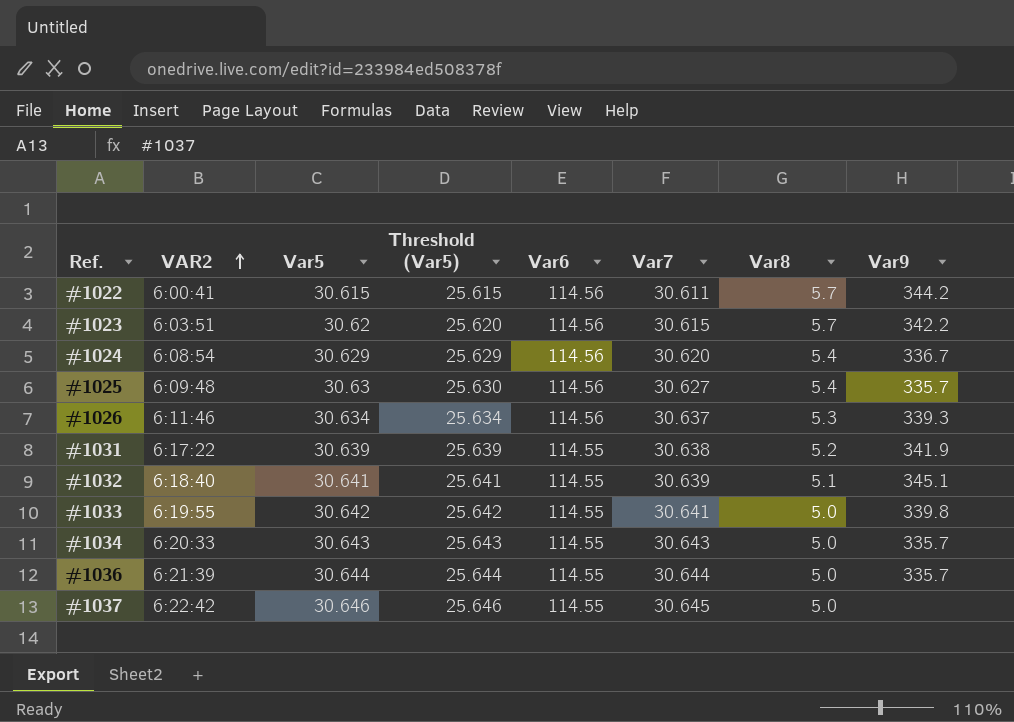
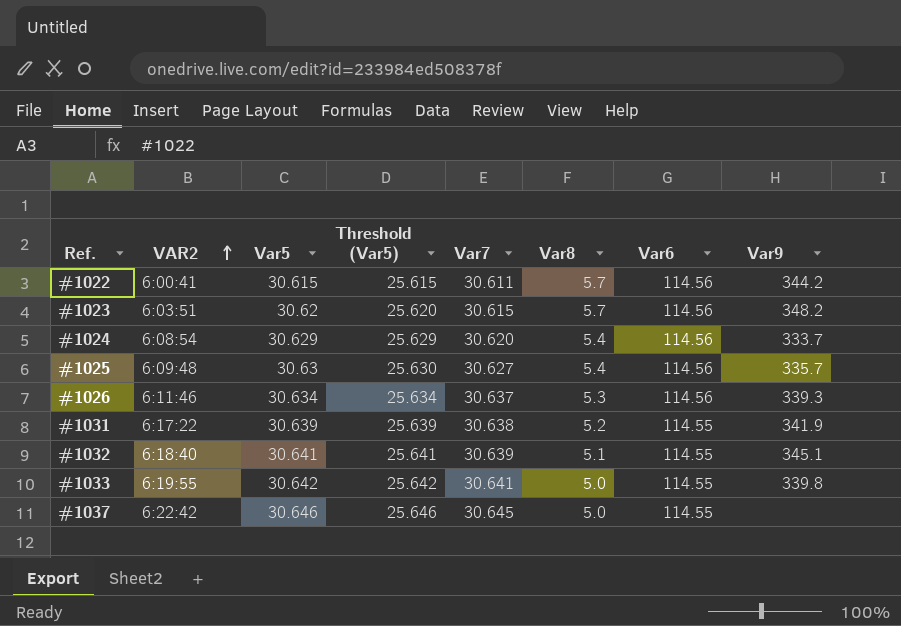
column Var6 | position: 5 -> 7
row #1034: 6:20:33 | 30.643 | 25.643 | 114.55 | 30.643 | 5.0 | 335.7 -> none
row #1036: 6:21:39 | 30.644 | 25.644 | 114.55 | 30.644 | 5.0 | 335.7 -> none
#1023 | Var9: 342.2 -> 348.2
#1024 | Var9: 336.7 -> 333.7

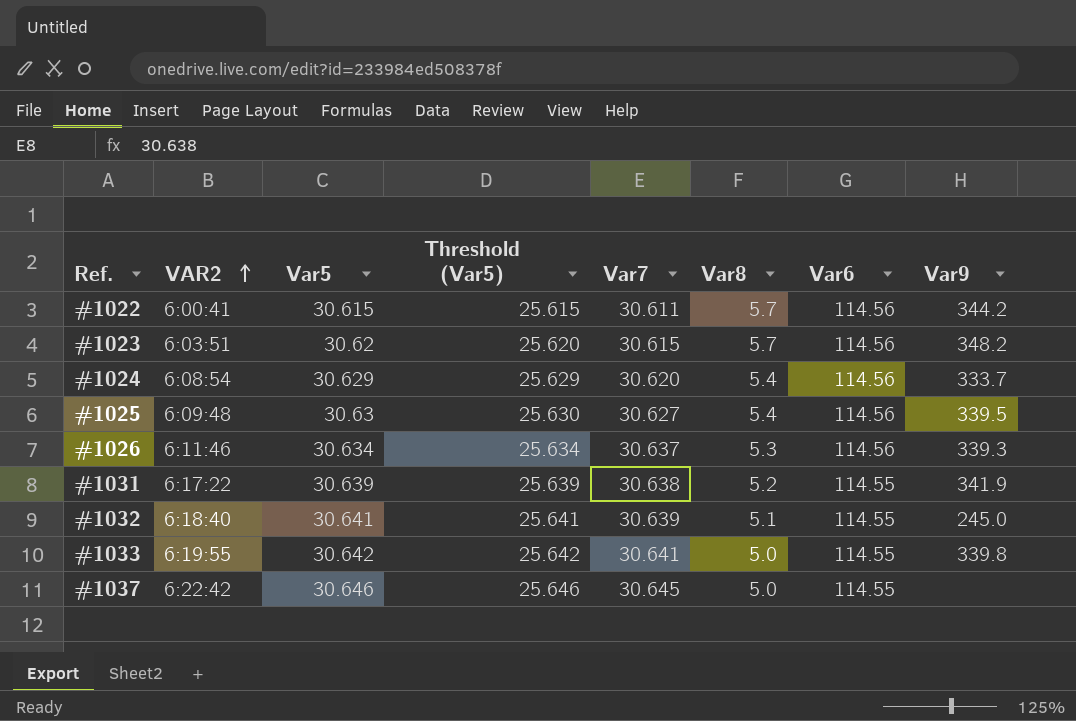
#1025 | Var9: 335.7 -> 339.5
#1032 | Var9: 345.1 -> 245.0

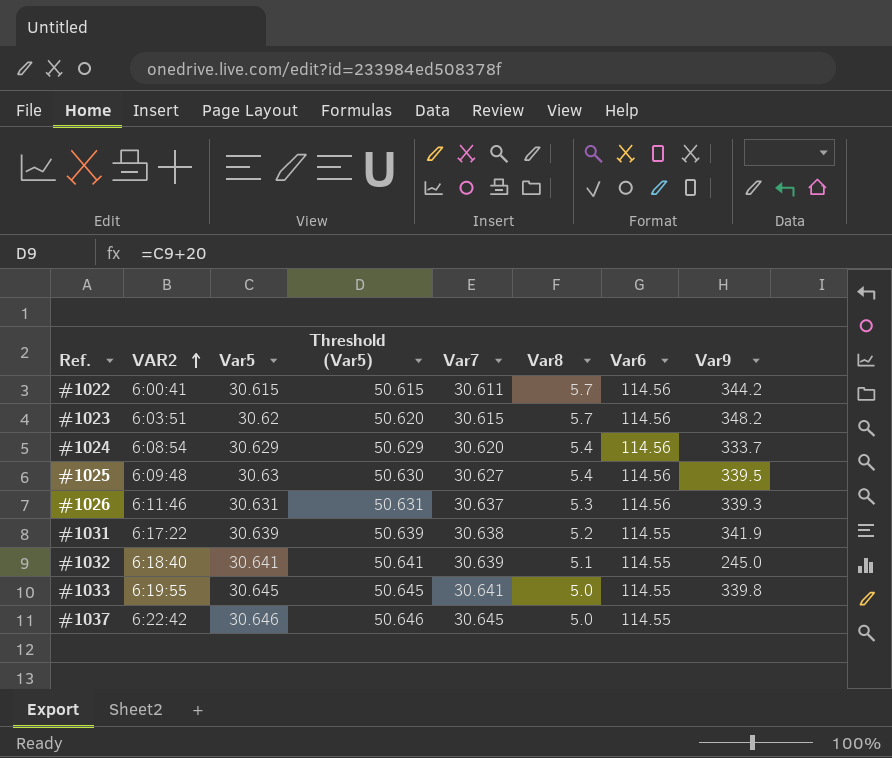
column Threshold (Var5) | formula: [Var5] - 5 -> [Var5] + 20
#1026 | Var5: 30.634 -> 30.631
#1033 | Var5: 30.642 -> 30.645

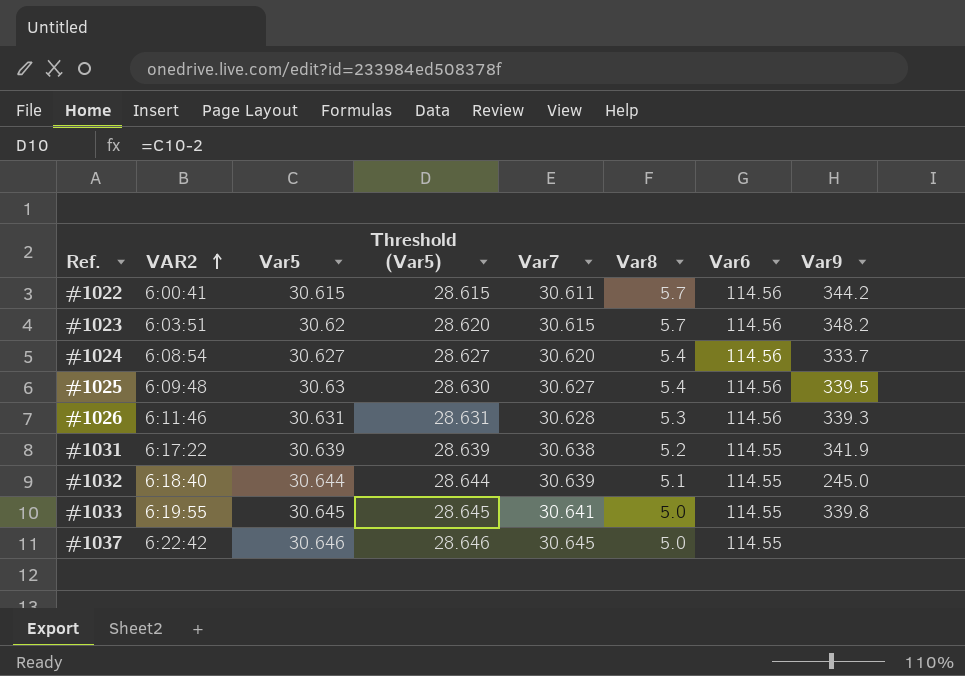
column Threshold (Var5) | formula: [Var5] + 20 -> [Var5] - 2
#1024 | Var5: 30.629 -> 30.627
#1026 | Var7: 30.637 -> 30.628
#1032 | Var5: 30.641 -> 30.644

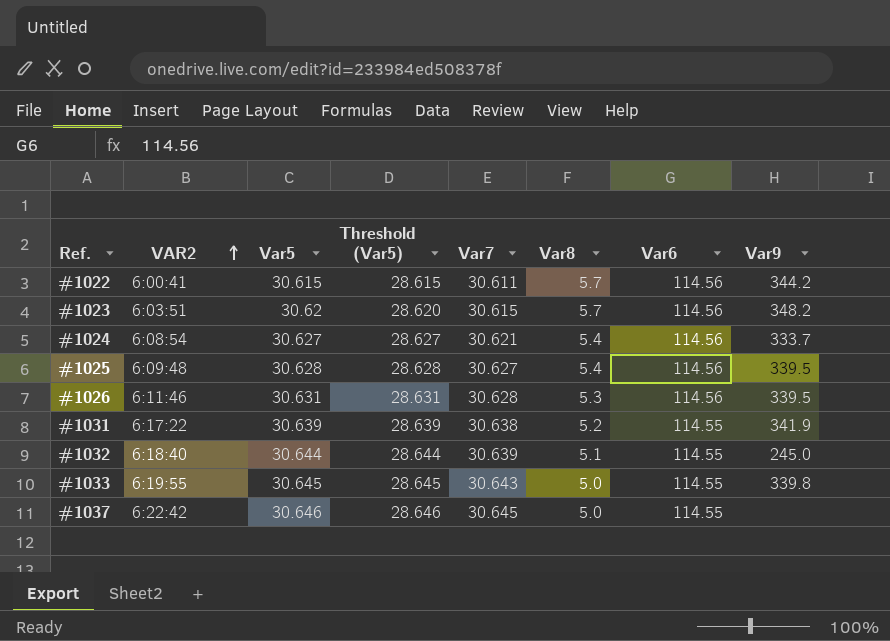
#1024 | Var7: 30.620 -> 30.621
#1025 | Var5: 30.63 -> 30.628
#1025 | Threshold (Var5): 28.630 -> 28.628
#1026 | Var9: 339.3 -> 339.5
#1033 | Var7: 30.641 -> 30.643

